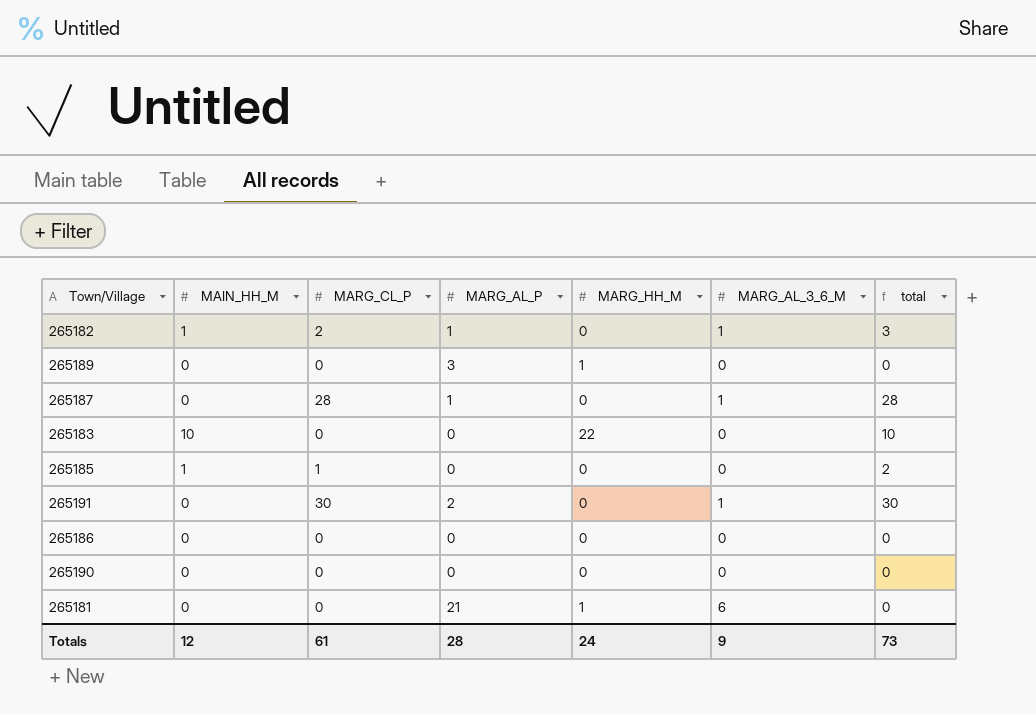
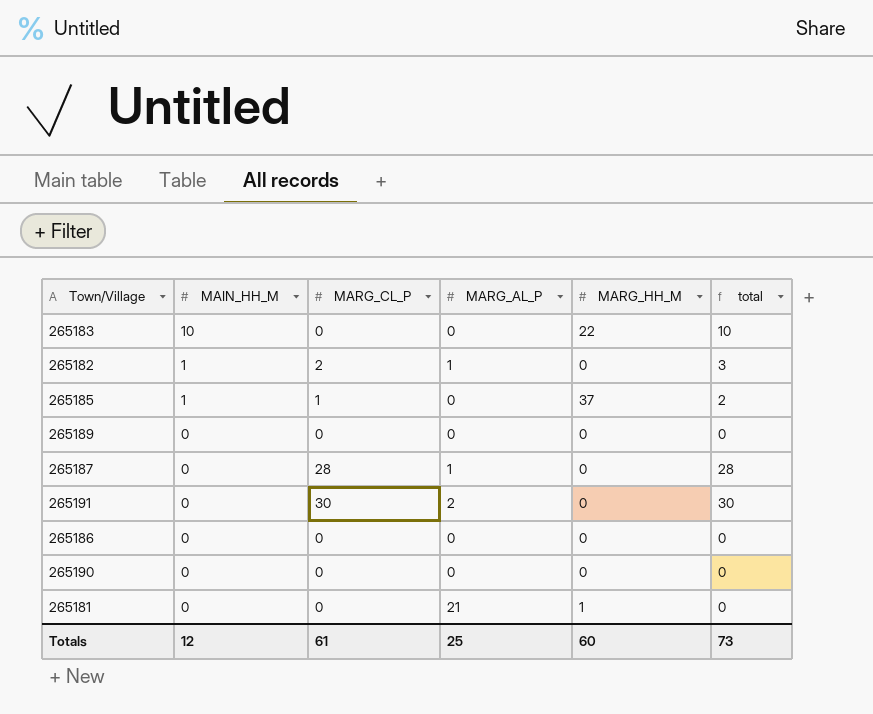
row order: none -> MAIN_HH_M descending
column MARG_AL_3_6_M | position: 6 -> none
265185 | MARG_HH_M: 0 -> 37
265189 | MARG_AL_P: 3 -> 0
265189 | MARG_HH_M: 1 -> 0
Totals | MARG_AL_P: 28 -> 25
Totals | MARG_HH_M: 24 -> 60

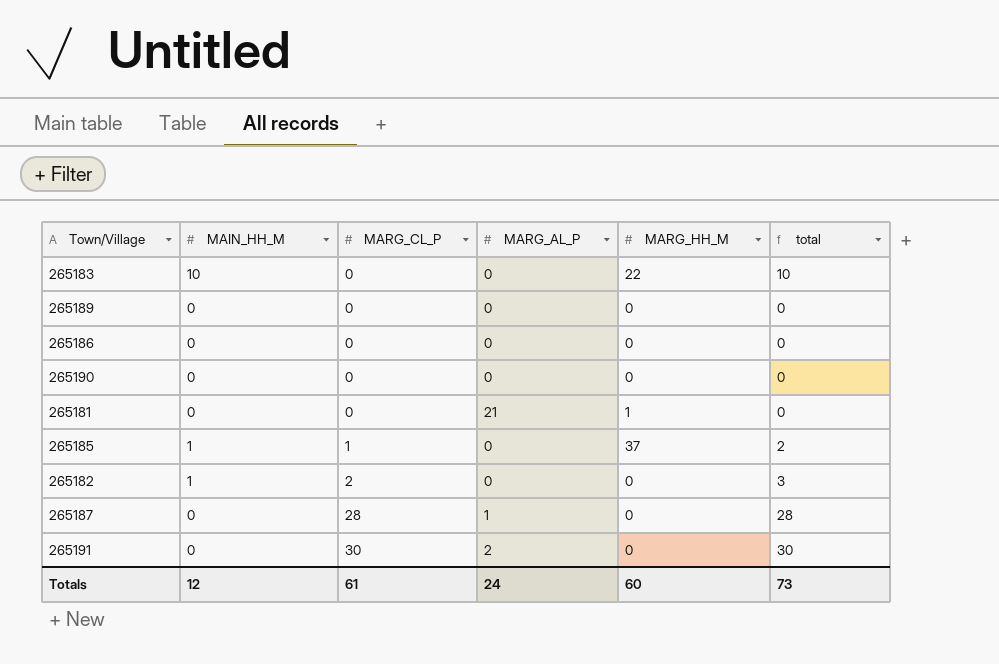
row order: MAIN_HH_M descending -> MARG_CL_P ascending
265182 | MARG_AL_P: 1 -> 0
Totals | MARG_AL_P: 25 -> 24

